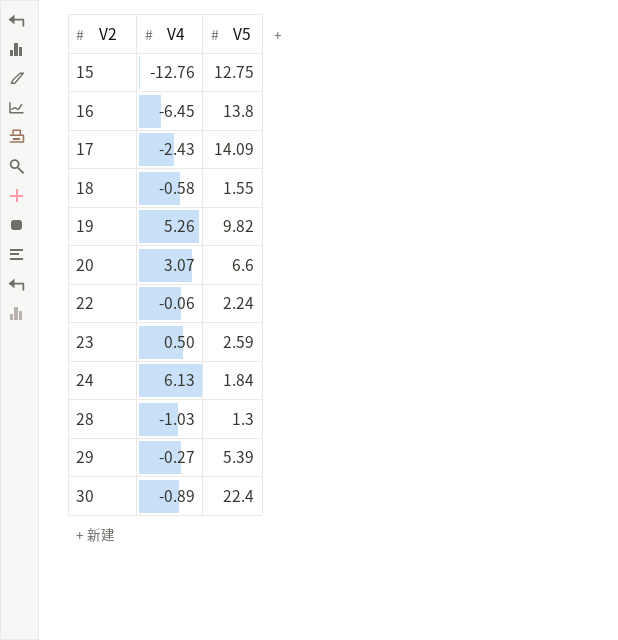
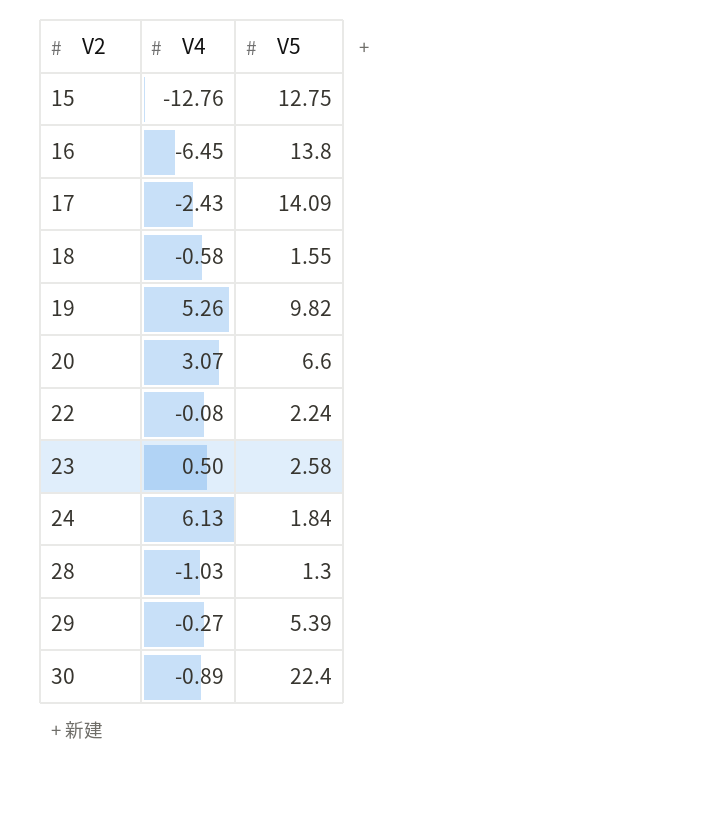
22 | V4: -0.06 -> -0.08
23 | V5: 2.59 -> 2.58

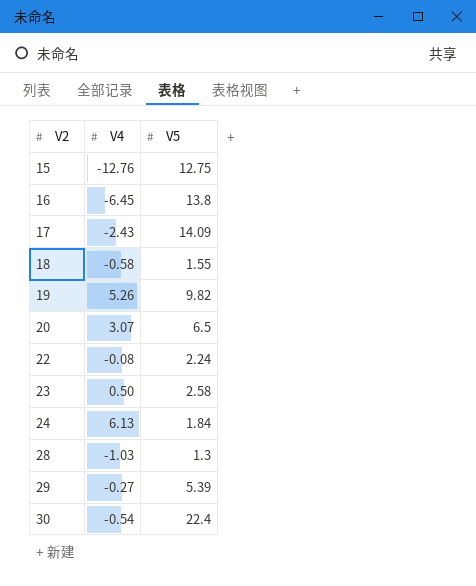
20 | V5: 6.6 -> 6.5
30 | V4: -0.89 -> -0.54

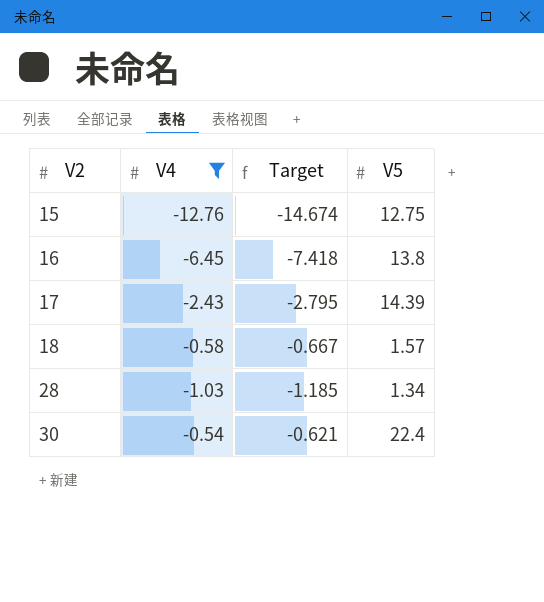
filter: none -> V4 <= -0.54
column Target | formula: none -> [V4] * 1.15
17 | V5: 14.09 -> 14.39
18 | V5: 1.55 -> 1.57
28 | V5: 1.3 -> 1.34

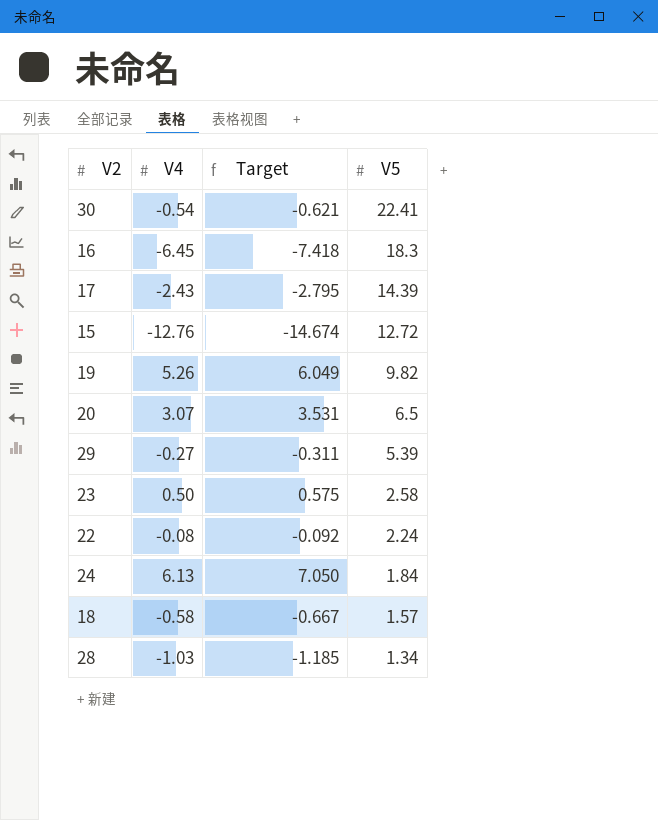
filter: V4 <= -0.54 -> none
row order: V2 ascending -> V5 descending
30 | V5: 22.4 -> 22.41
16 | V5: 13.8 -> 18.3
15 | V5: 12.75 -> 12.72

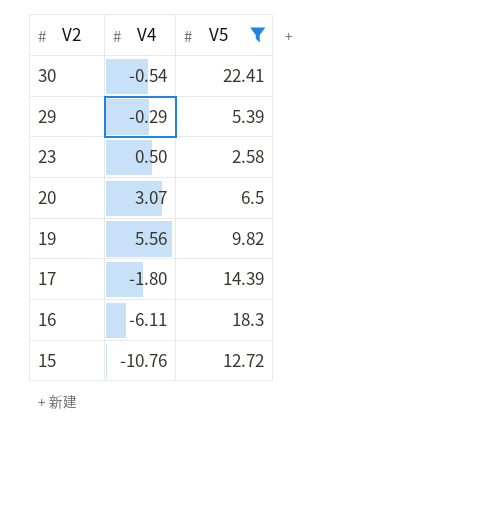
filter: none -> V5 >= 2.58
row order: V5 descending -> V2 descending
column Target | formula: [V4] * 1.15 -> none
29 | V4: -0.27 -> -0.29
19 | V4: 5.26 -> 5.56
17 | V4: -2.43 -> -1.80
16 | V4: -6.45 -> -6.11
15 | V4: -12.76 -> -10.76

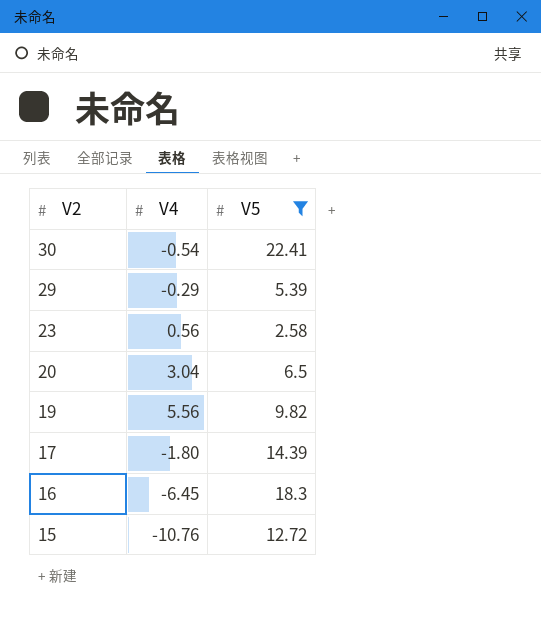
23 | V4: 0.50 -> 0.56
20 | V4: 3.07 -> 3.04
16 | V4: -6.11 -> -6.45

